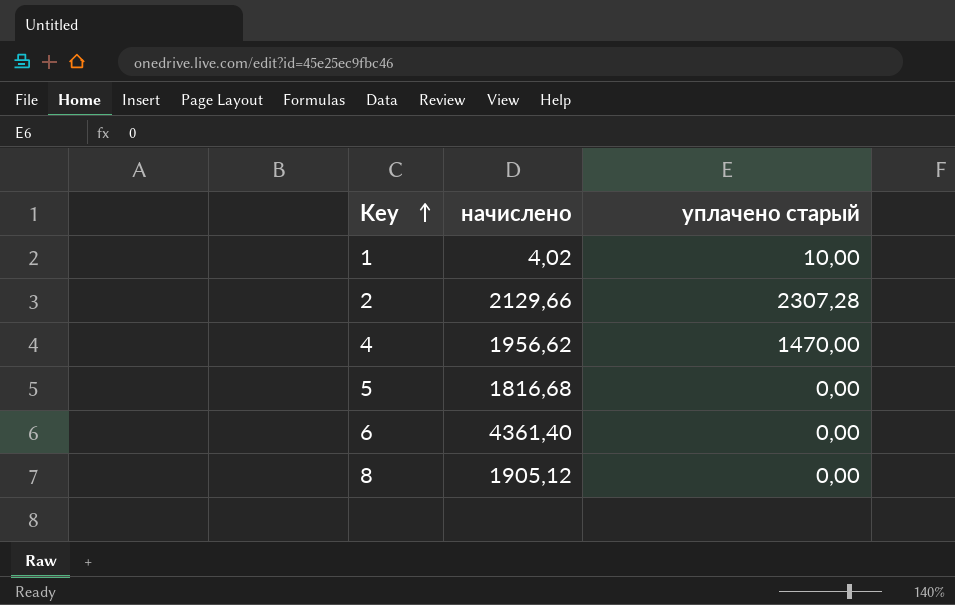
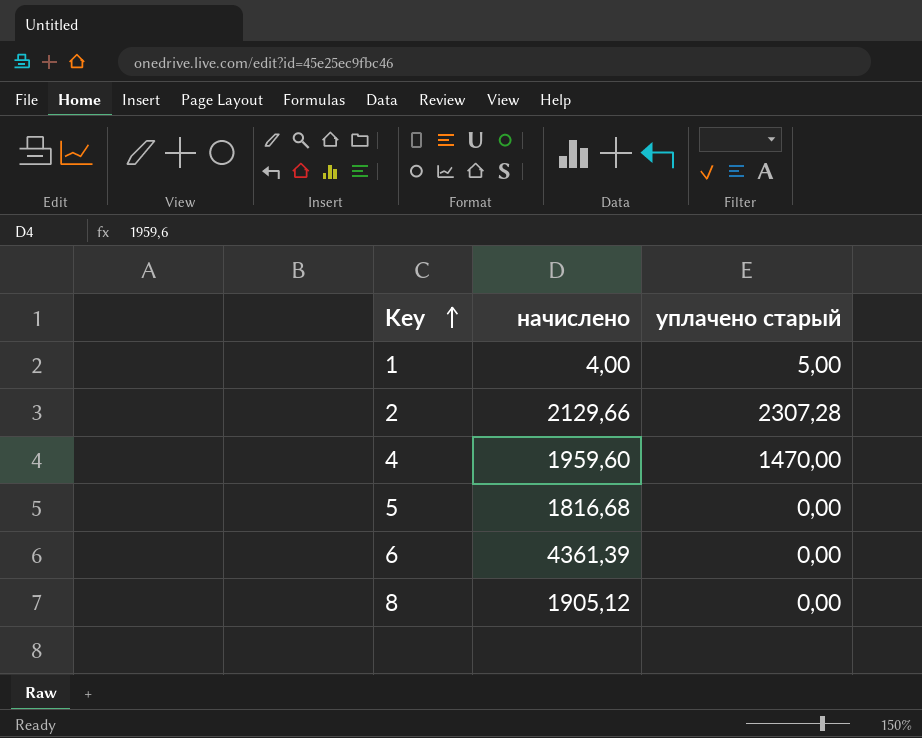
1 | начислено: 4,02 -> 4,00
1 | уплачено старый: 10,00 -> 5,00
4 | начислено: 1956,62 -> 1959,60
6 | начислено: 4361,40 -> 4361,39

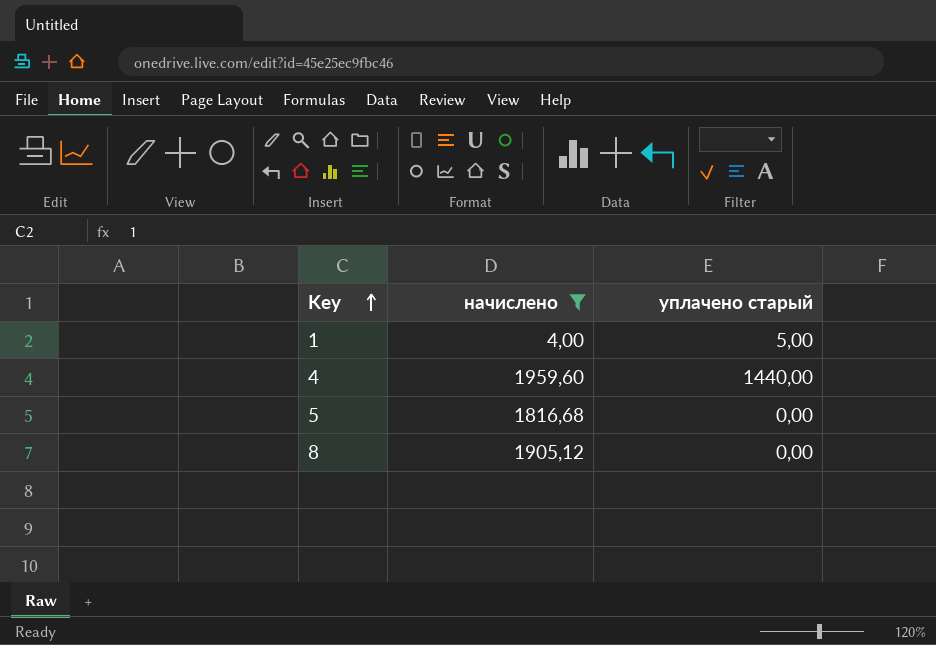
filter: none -> начислено <= 1959,60
4 | уплачено старый: 1470,00 -> 1440,00

